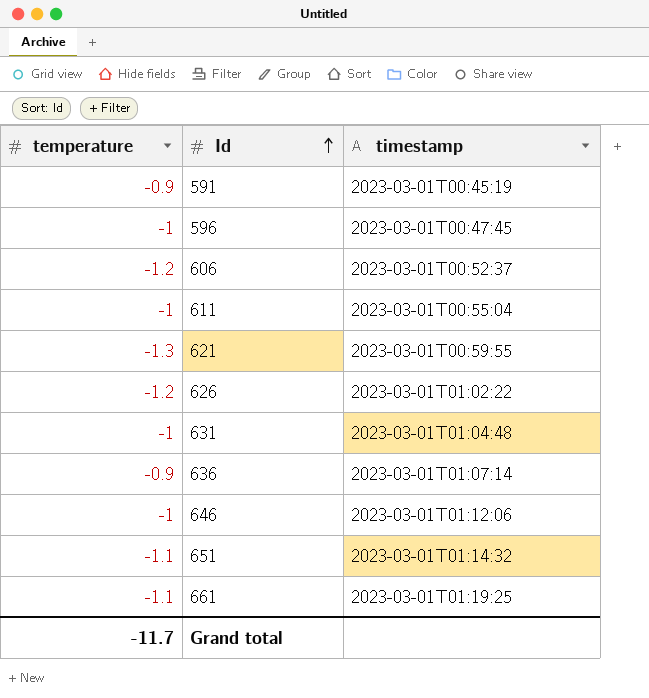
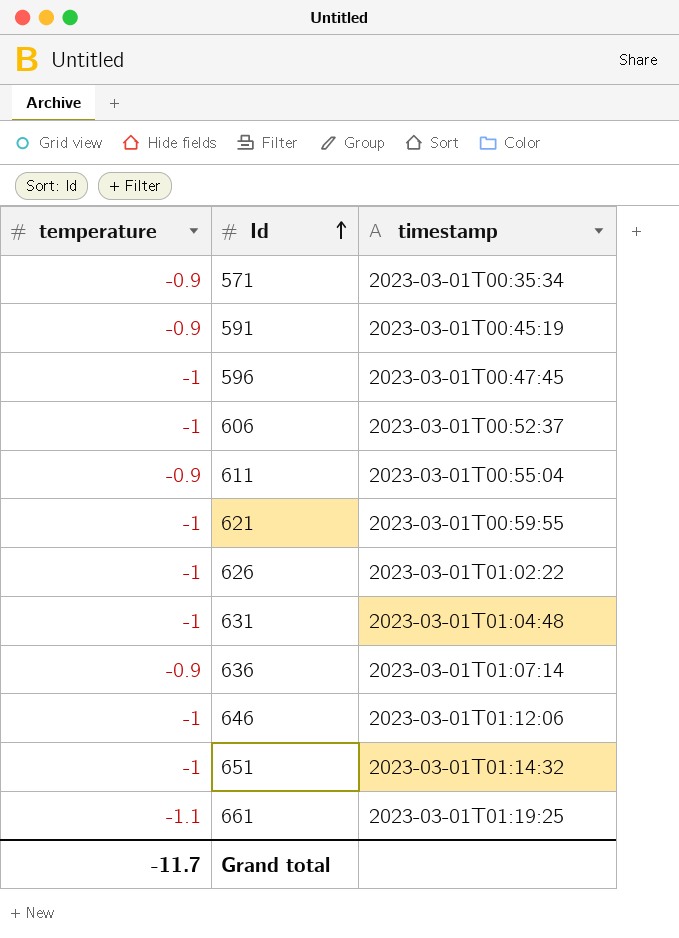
row 571: none -> -0.9 | 2023-03-01T00:35:34
606 | temperature: -1.2 -> -1
611 | temperature: -1 -> -0.9
621 | temperature: -1.3 -> -1
626 | temperature: -1.2 -> -1
651 | temperature: -1.1 -> -1

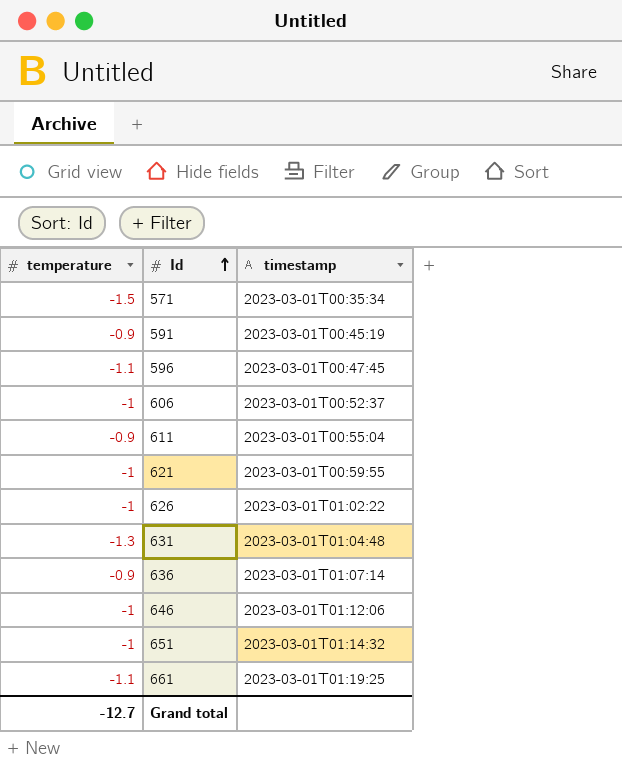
571 | temperature: -0.9 -> -1.5
596 | temperature: -1 -> -1.1
631 | temperature: -1 -> -1.3
Grand total | temperature: -11.7 -> -12.7

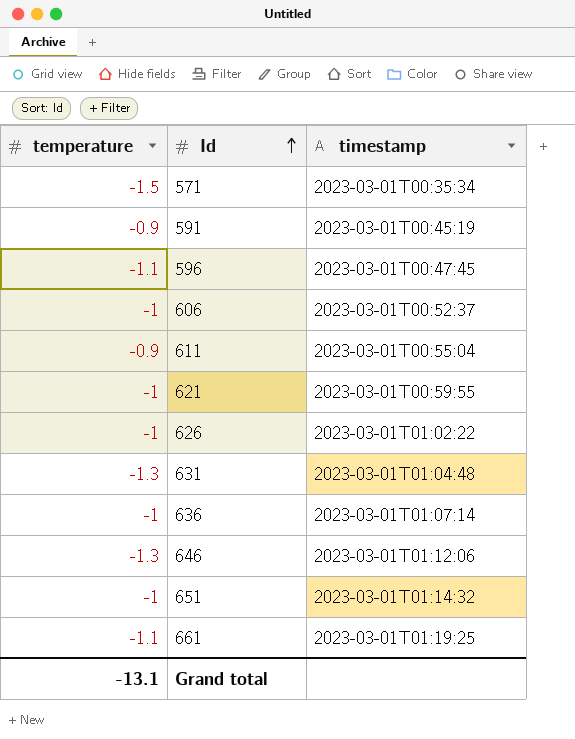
636 | temperature: -0.9 -> -1
646 | temperature: -1 -> -1.3
Grand total | temperature: -12.7 -> -13.1

